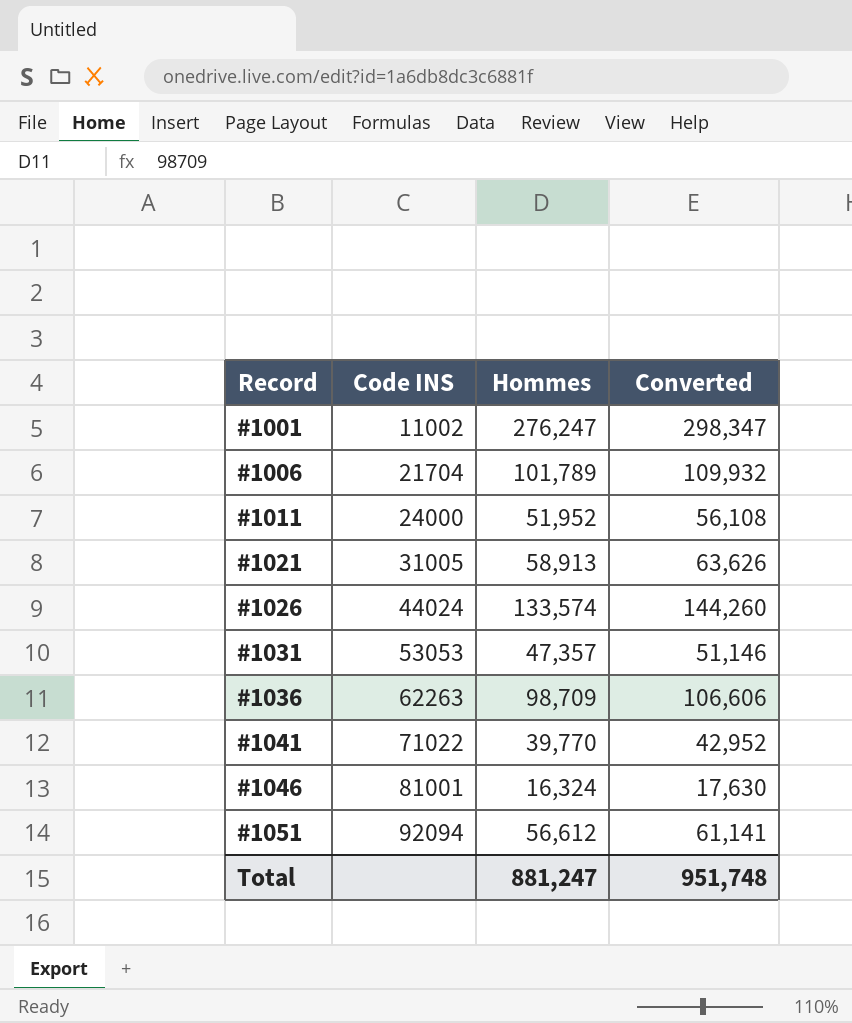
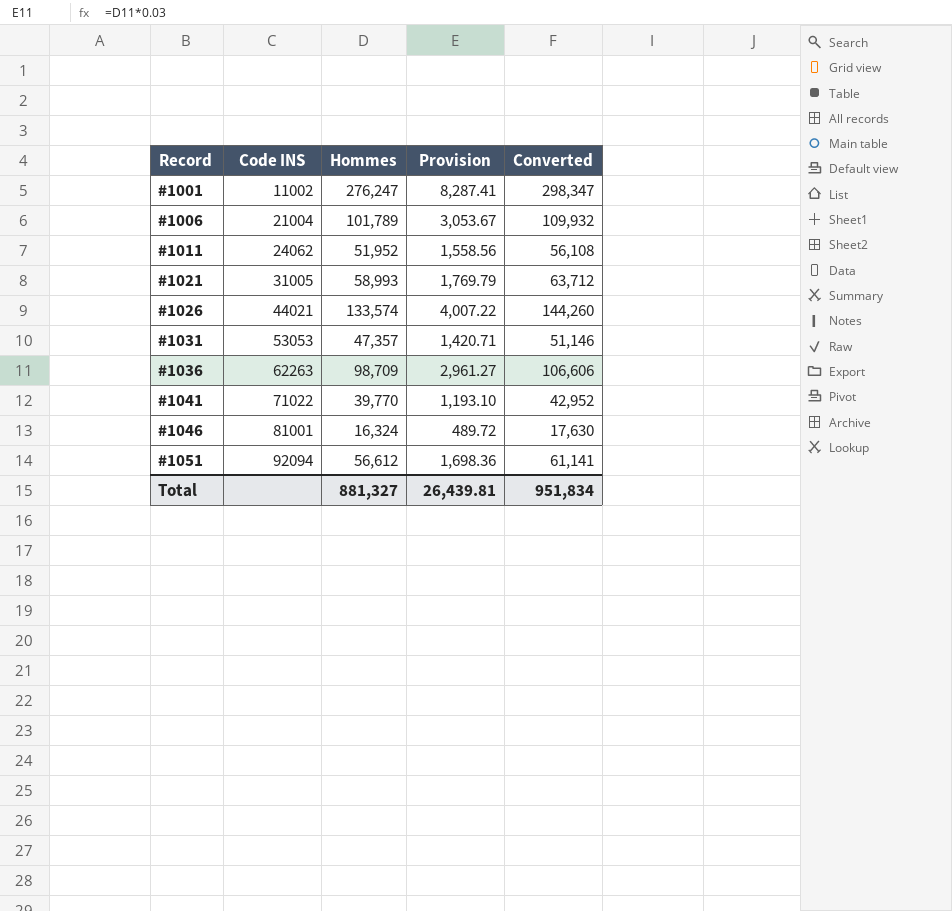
column Provision | formula: none -> [Hommes] * 0.03
#1006 | Code INS: 21704 -> 21004
#1011 | Code INS: 24000 -> 24062
#1021 | Hommes: 58,913 -> 58,993
#1021 | Converted: 63,626 -> 63,712
#1026 | Code INS: 44024 -> 44021
Total | Hommes: 881,247 -> 881,327
Total | Converted: 951,748 -> 951,834

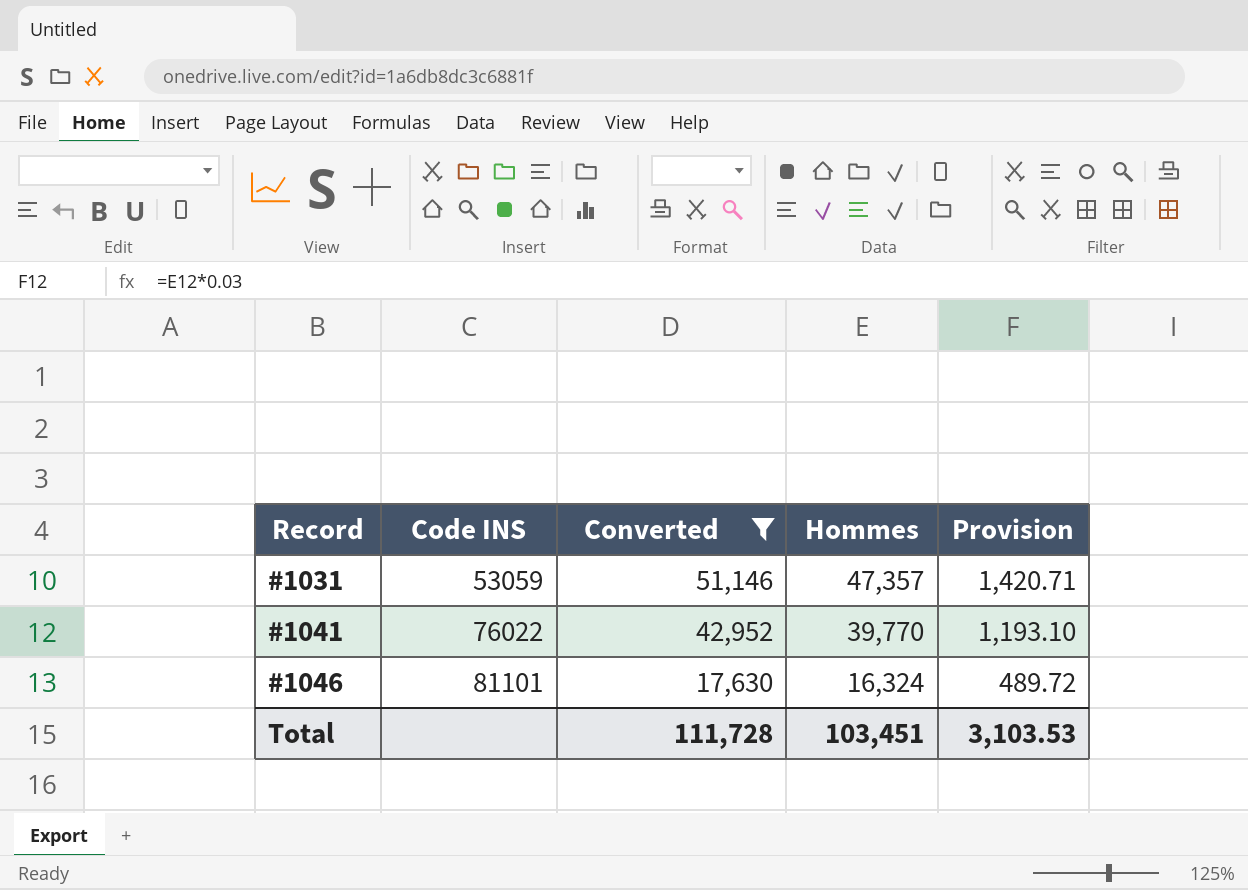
filter: none -> Converted <= 51,146
column Converted | position: 5 -> 3
#1031 | Code INS: 53053 -> 53059
#1041 | Code INS: 71022 -> 76022
#1046 | Code INS: 81001 -> 81101
Total | Converted: 951,834 -> 111,728
Total | Hommes: 881,327 -> 103,451
Total | Provision: 26,439.81 -> 3,103.53

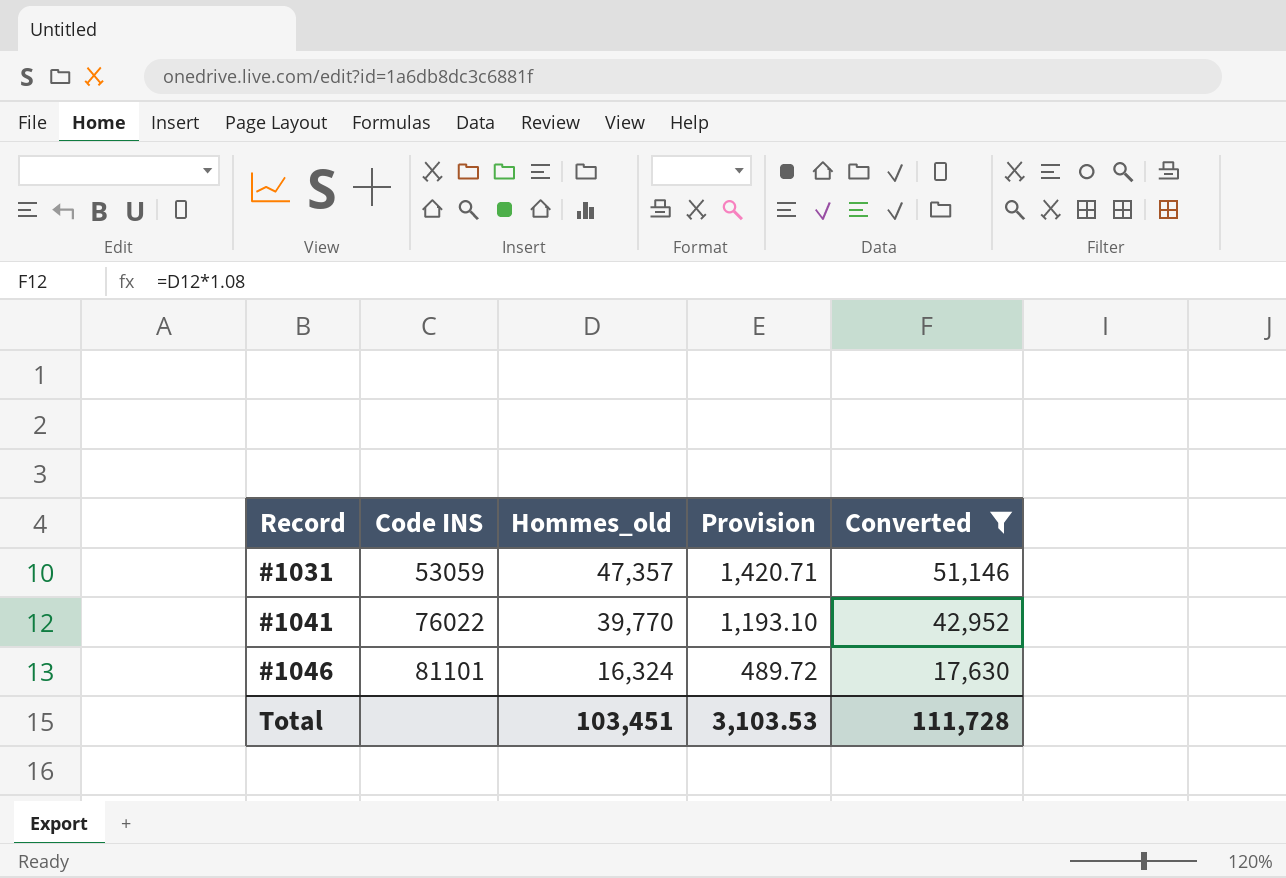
column name: Hommes -> Hommes_old
column Converted | position: 3 -> 5

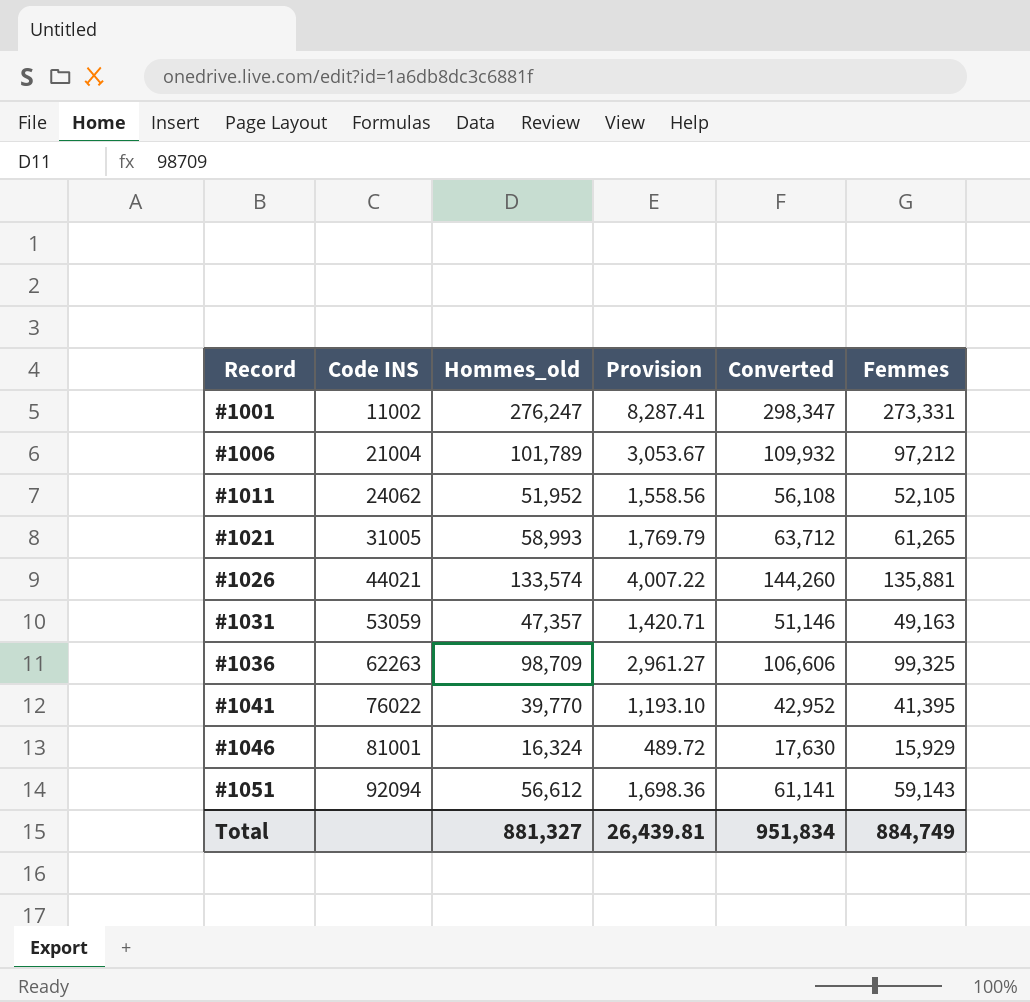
filter: Converted <= 51,146 -> none
column Femmes | position: none -> 6
#1046 | Code INS: 81101 -> 81001
Total | Hommes_old: 103,451 -> 881,327
Total | Provision: 3,103.53 -> 26,439.81
Total | Converted: 111,728 -> 951,834

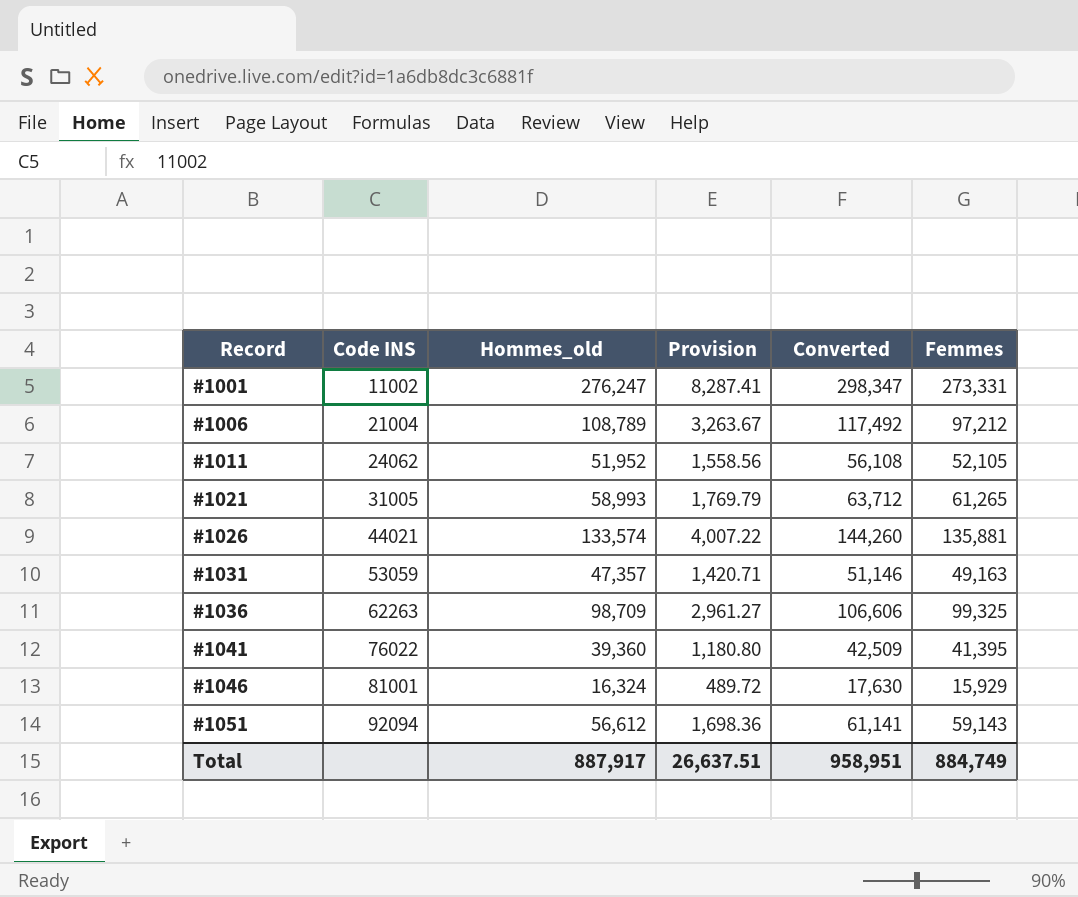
#1006 | Hommes_old: 101,789 -> 108,789
#1006 | Provision: 3,053.67 -> 3,263.67
#1006 | Converted: 109,932 -> 117,492
#1041 | Hommes_old: 39,770 -> 39,360
#1041 | Provision: 1,193.10 -> 1,180.80
#1041 | Converted: 42,952 -> 42,509
Total | Hommes_old: 881,327 -> 887,917
Total | Provision: 26,439.81 -> 26,637.51
Total | Converted: 951,834 -> 958,951

